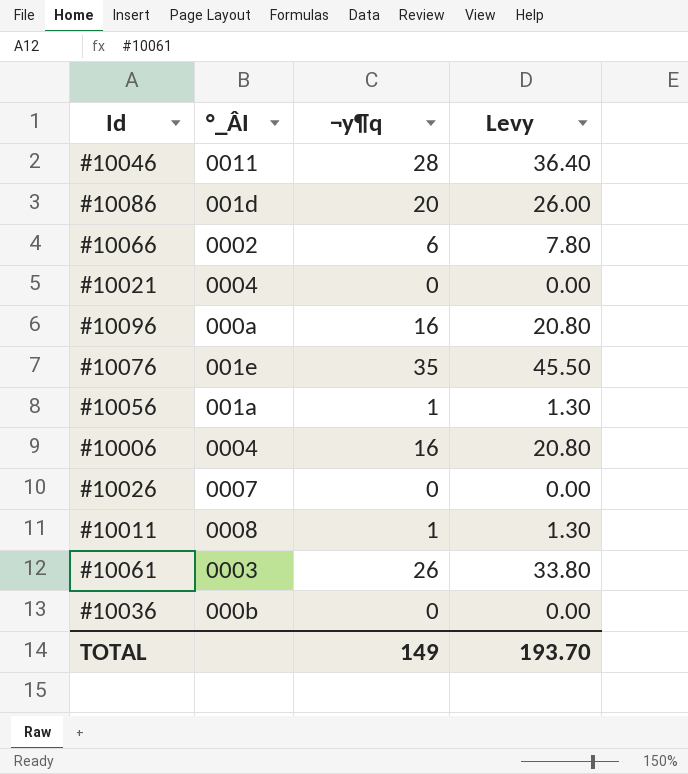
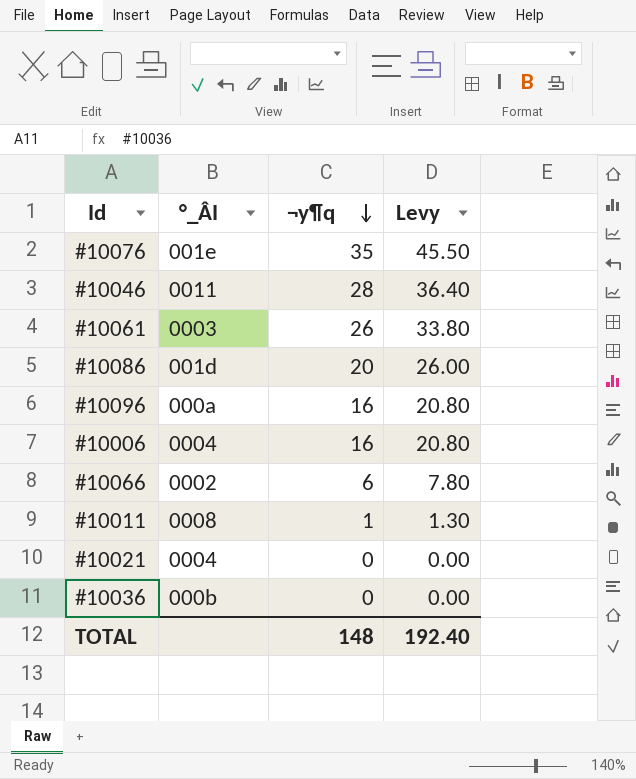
row order: none -> ¬y¶q descending
row #10056: 001a | 1 | 1.30 -> none
row #10026: 0007 | 0 | 0.00 -> none
TOTAL | ¬y¶q: 149 -> 148
TOTAL | Levy: 193.70 -> 192.40

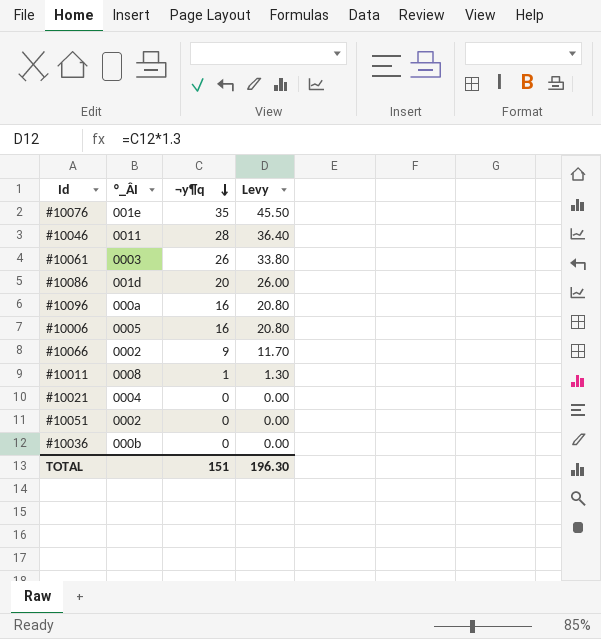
#10006 | °_ÂI: 0004 -> 0005
#10066 | ¬y¶q: 6 -> 9
#10066 | Levy: 7.80 -> 11.70
row #10051: none -> 0002 | 0 | 0.00
TOTAL | ¬y¶q: 148 -> 151
TOTAL | Levy: 192.40 -> 196.30

